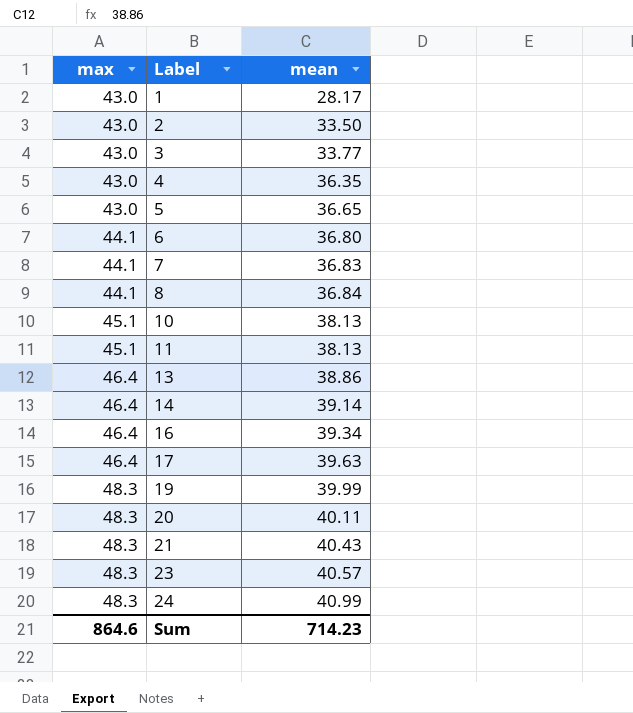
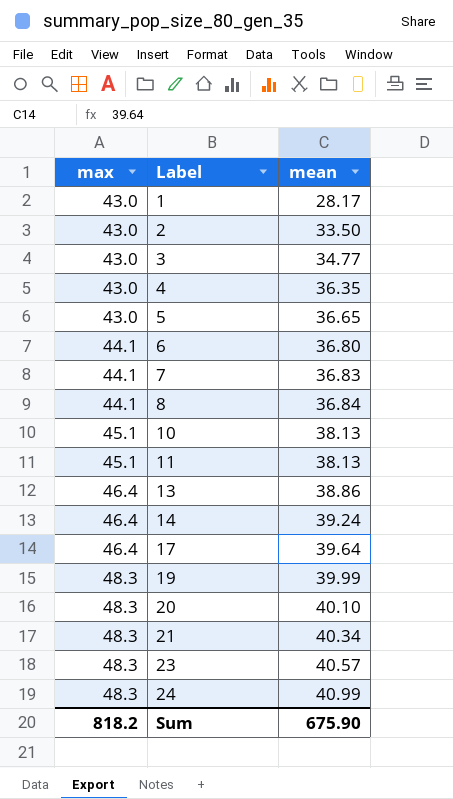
row 16: 46.4 | 39.34 -> none
3 | mean: 33.77 -> 34.77
14 | mean: 39.14 -> 39.24
17 | mean: 39.63 -> 39.64
20 | mean: 40.11 -> 40.10
21 | mean: 40.43 -> 40.34
Sum | max: 864.6 -> 818.2
Sum | mean: 714.23 -> 675.90

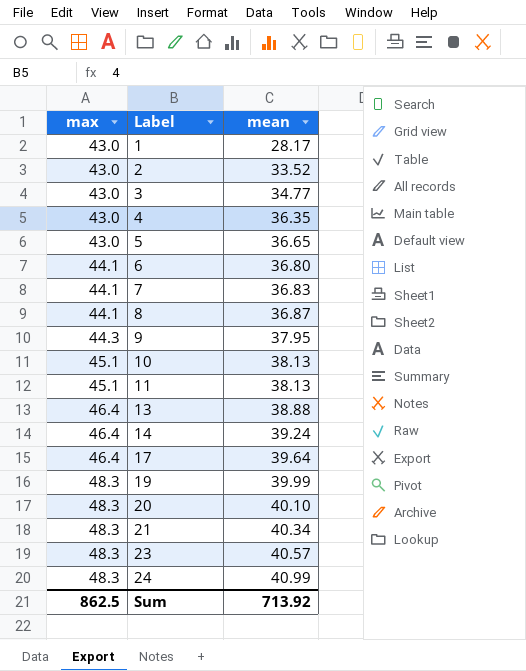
2 | mean: 33.50 -> 33.52
8 | mean: 36.84 -> 36.87
row 9: none -> 44.3 | 37.95
13 | mean: 38.86 -> 38.88
Sum | max: 818.2 -> 862.5
Sum | mean: 675.90 -> 713.92

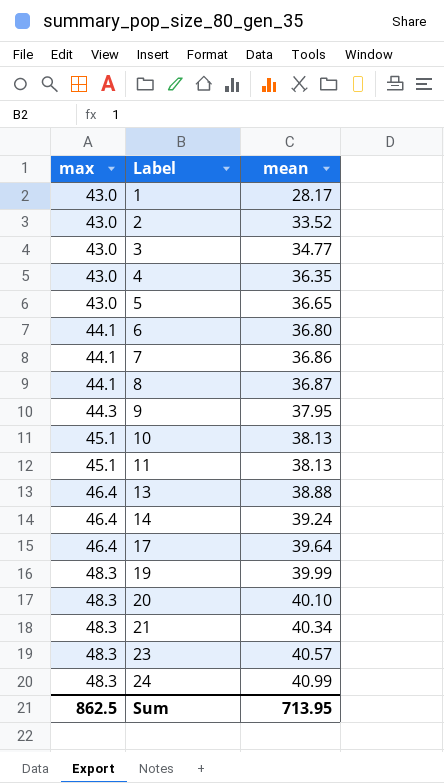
7 | mean: 36.83 -> 36.86
Sum | mean: 713.92 -> 713.95

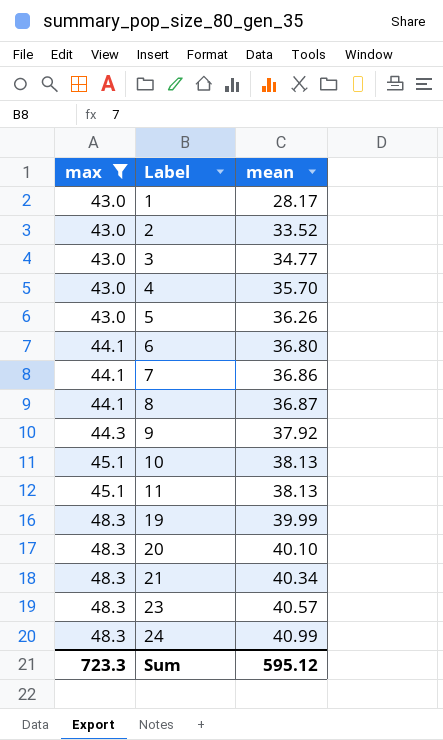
filter: none -> max != 46.4
4 | mean: 36.35 -> 35.70
5 | mean: 36.65 -> 36.26
9 | mean: 37.95 -> 37.92
Sum | max: 862.5 -> 723.3
Sum | mean: 713.95 -> 595.12

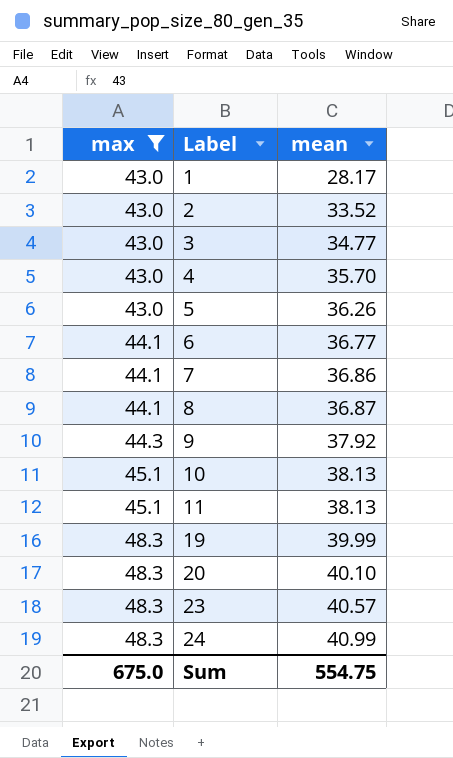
row 21: 48.3 | 40.34 -> none
6 | mean: 36.80 -> 36.77
Sum | max: 723.3 -> 675.0
Sum | mean: 595.12 -> 554.75

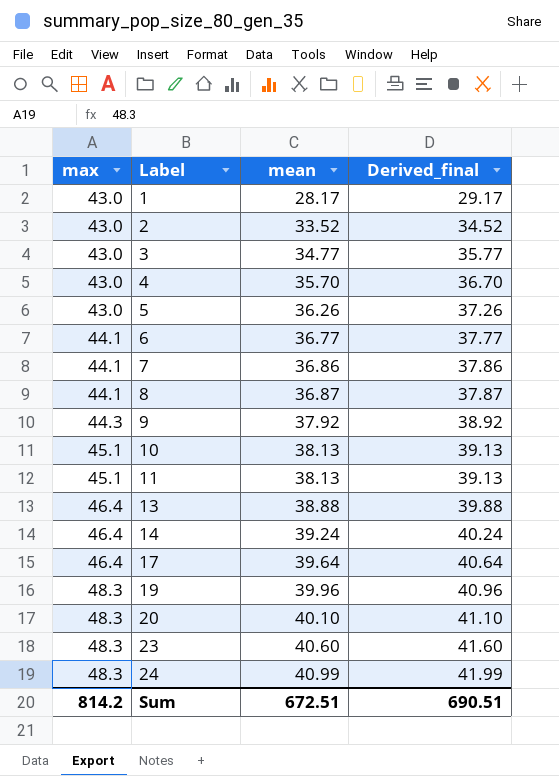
filter: max != 46.4 -> none
column Derived_final | formula: none -> [mean] + 1
19 | mean: 39.99 -> 39.96
23 | mean: 40.57 -> 40.60
Sum | max: 675.0 -> 814.2
Sum | mean: 554.75 -> 672.51

